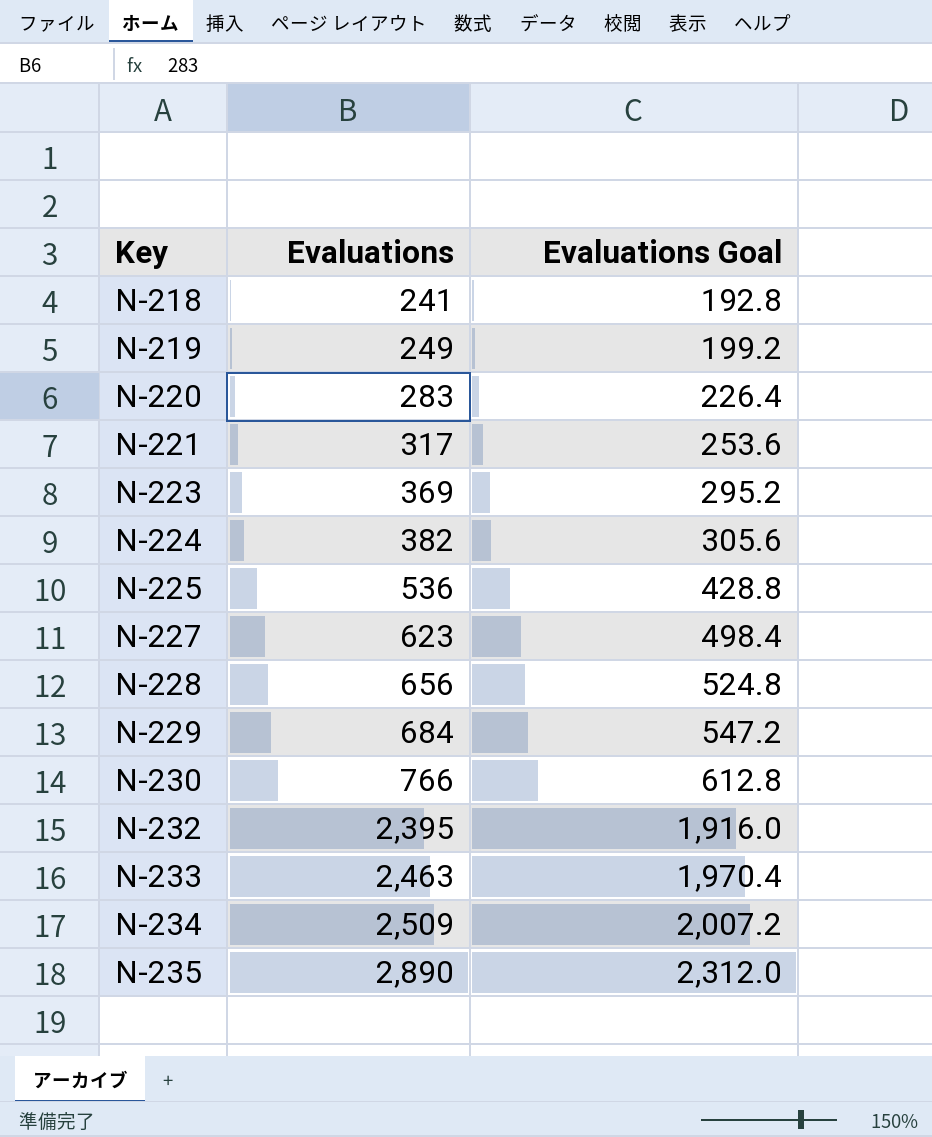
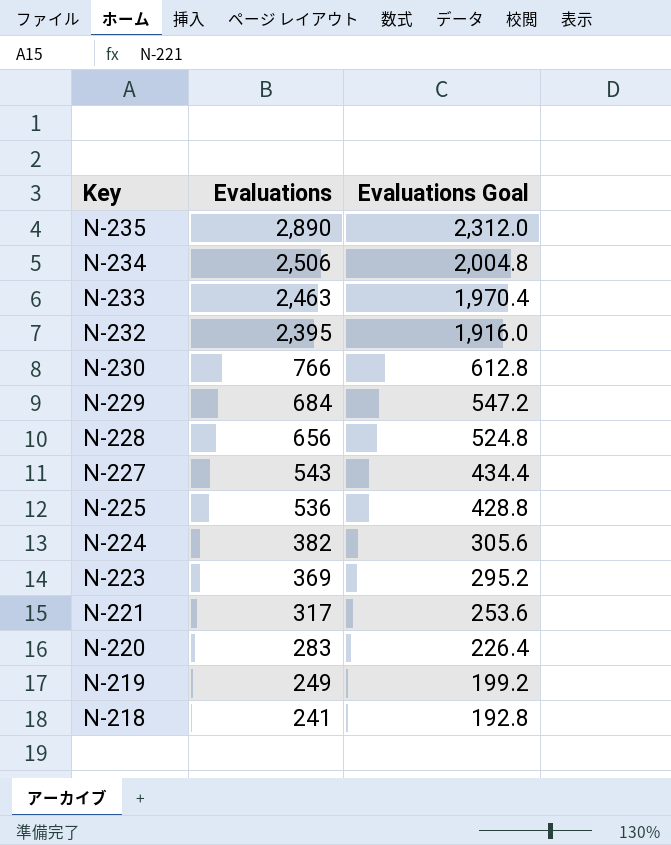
row order: Key ascending -> Key descending
N-234 | Evaluations: 2,509 -> 2,506
N-234 | Evaluations Goal: 2,007.2 -> 2,004.8
N-227 | Evaluations: 623 -> 543
N-227 | Evaluations Goal: 498.4 -> 434.4

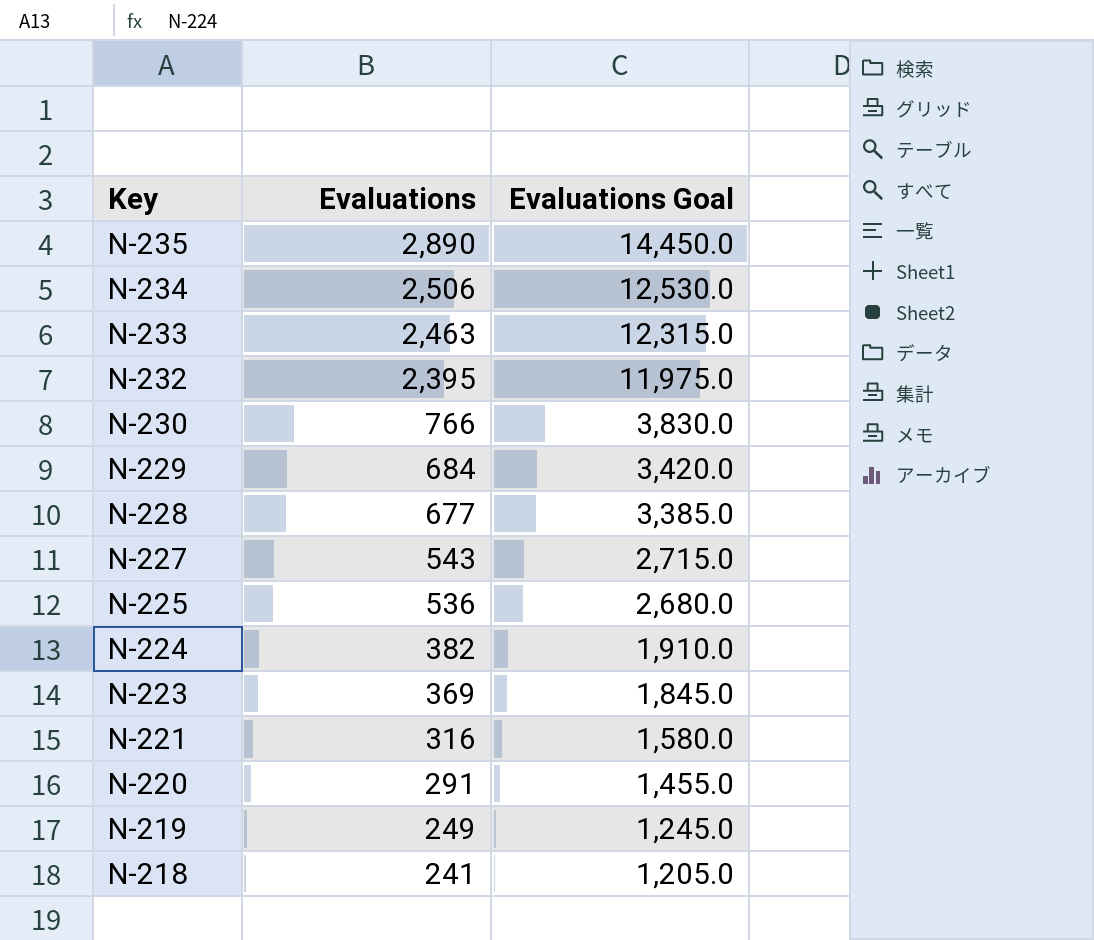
column Evaluations Goal | formula: [Evaluations] * 0.8 -> [Evaluations] * 5
N-228 | Evaluations: 656 -> 677
N-221 | Evaluations: 317 -> 316
N-220 | Evaluations: 283 -> 291

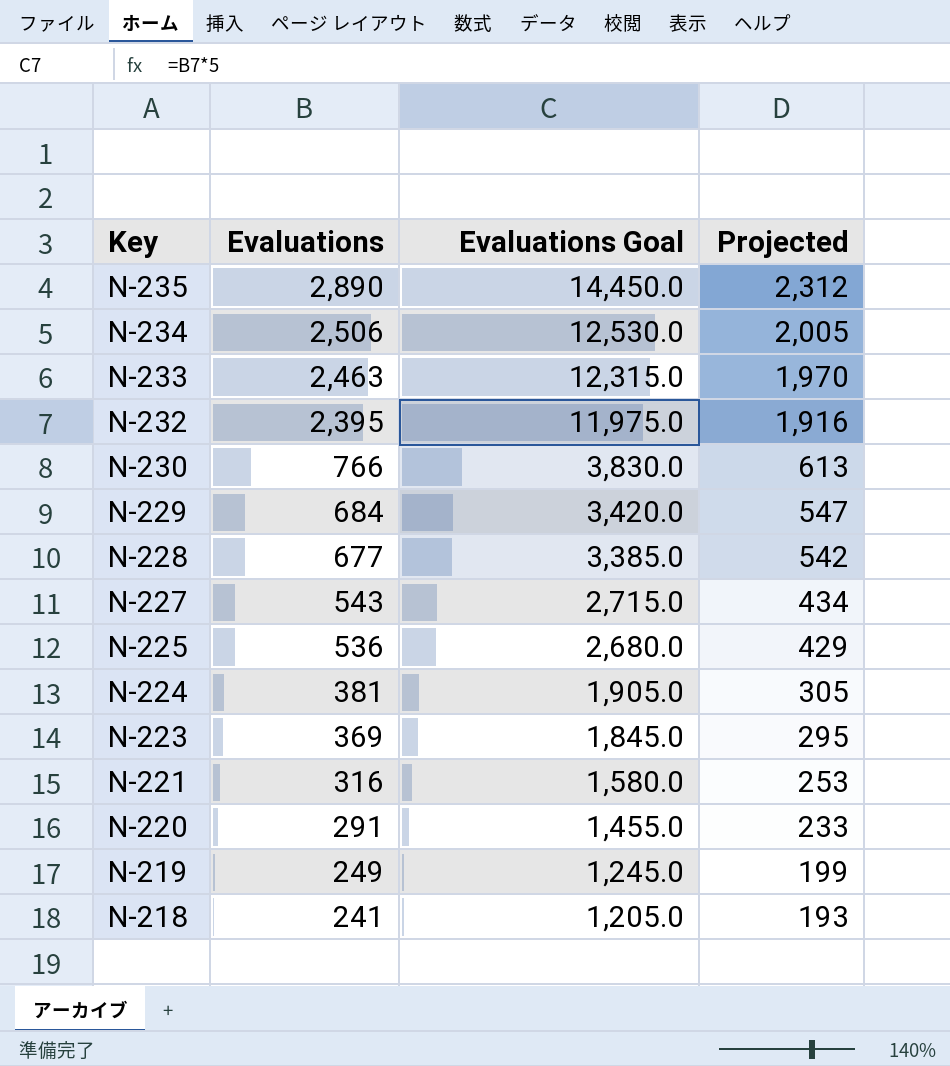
column Projected | formula: none -> [Evaluations] * 0.8
N-224 | Evaluations: 382 -> 381
N-224 | Evaluations Goal: 1,910.0 -> 1,905.0

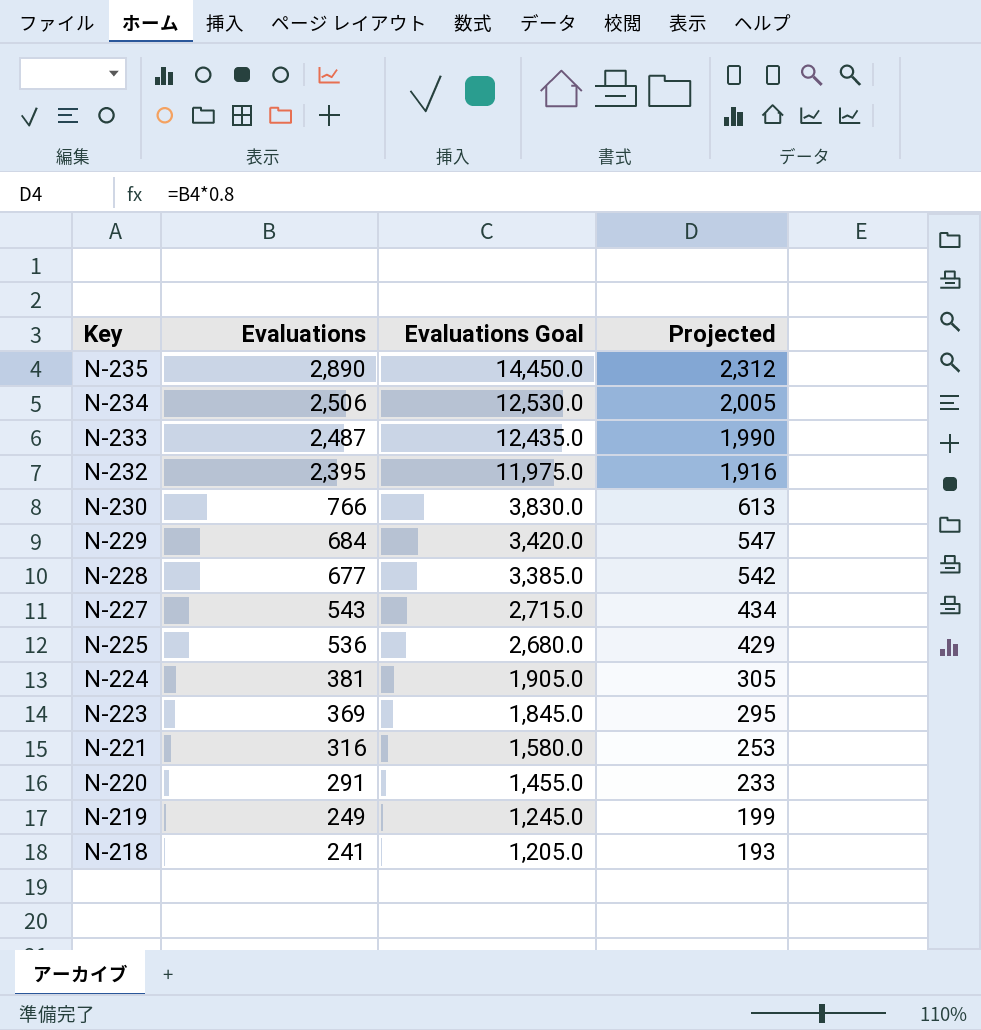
N-233 | Evaluations: 2,463 -> 2,487
N-233 | Evaluations Goal: 12,315.0 -> 12,435.0
N-233 | Projected: 1,970 -> 1,990

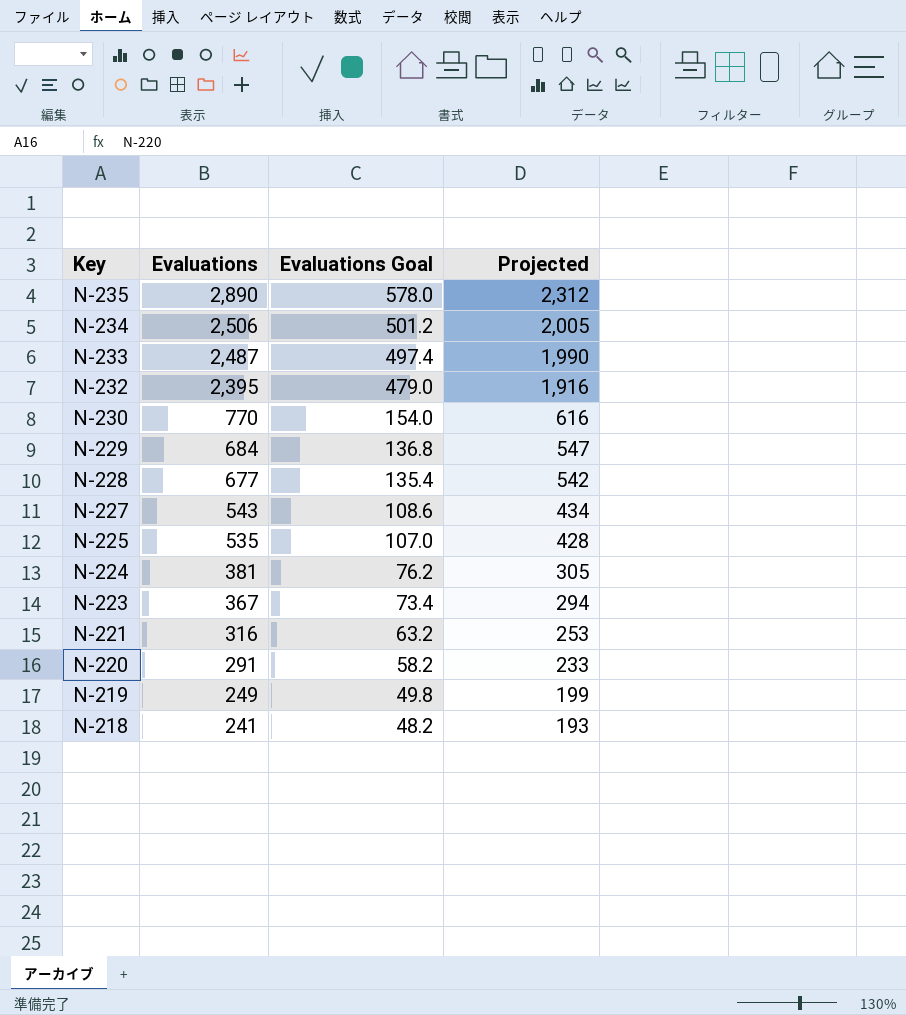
column Evaluations Goal | formula: [Evaluations] * 5 -> [Evaluations] * 0.2
N-230 | Evaluations: 766 -> 770
N-230 | Projected: 613 -> 616
N-225 | Evaluations: 536 -> 535
N-225 | Projected: 429 -> 428
N-223 | Evaluations: 369 -> 367
N-223 | Projected: 295 -> 294

